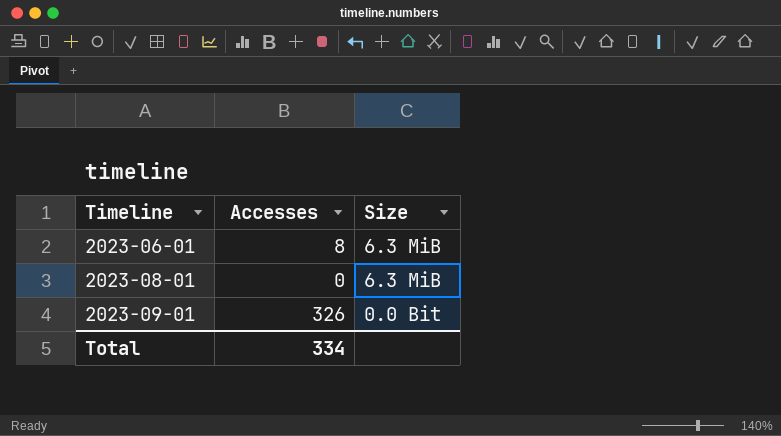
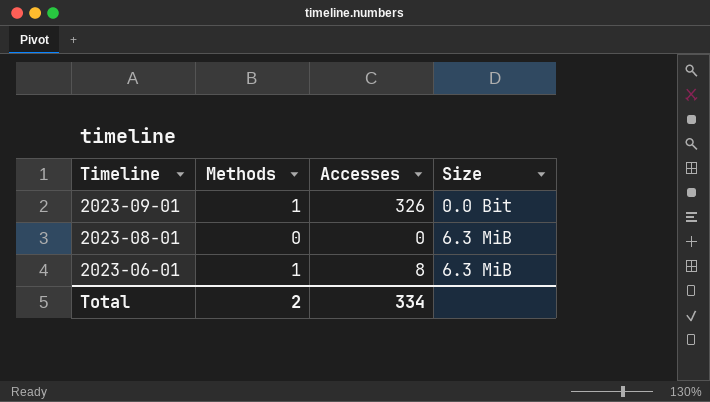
row order: Timeline ascending -> Timeline descending
column Methods | position: none -> 2

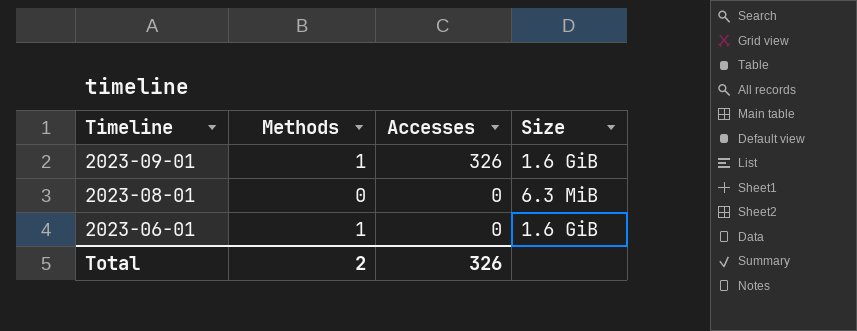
2023-09-01 | Size: 0.0 Bit -> 1.6 GiB
2023-06-01 | Accesses: 8 -> 0
2023-06-01 | Size: 6.3 MiB -> 1.6 GiB
Total | Accesses: 334 -> 326

